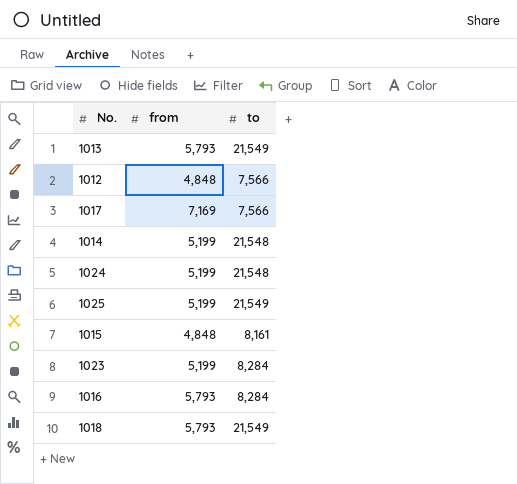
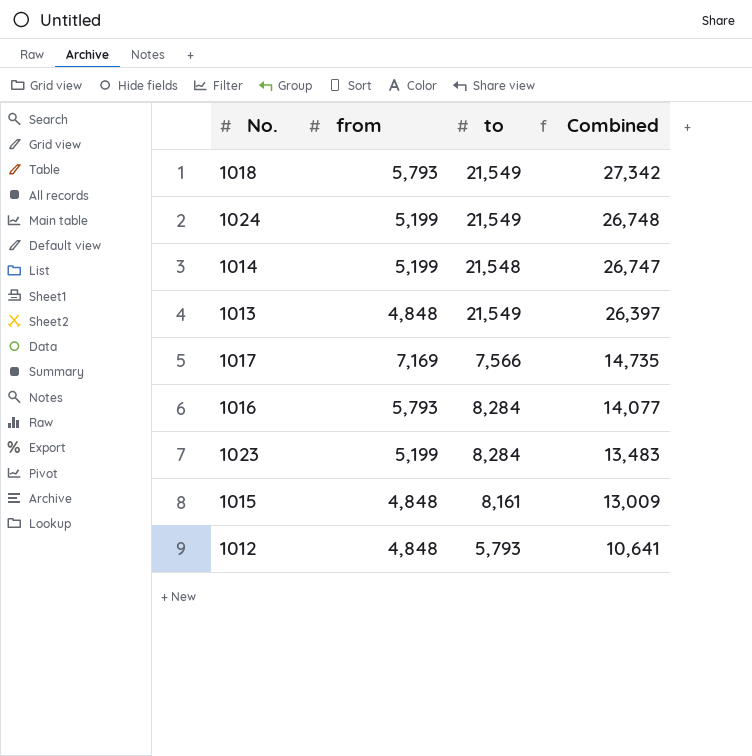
row order: none -> Combined descending
column Combined | formula: none -> [from] + [to]
row 1025: 5,199 | 21,549 -> none
1024 | to: 21,548 -> 21,549
1013 | from: 5,793 -> 4,848
1012 | to: 7,566 -> 5,793

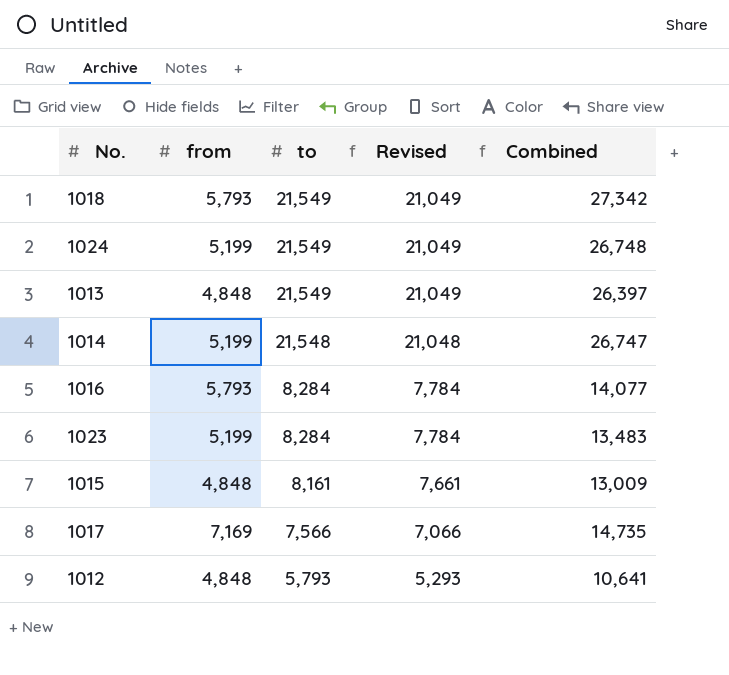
row order: Combined descending -> to descending
column Revised | formula: none -> [to] - 500

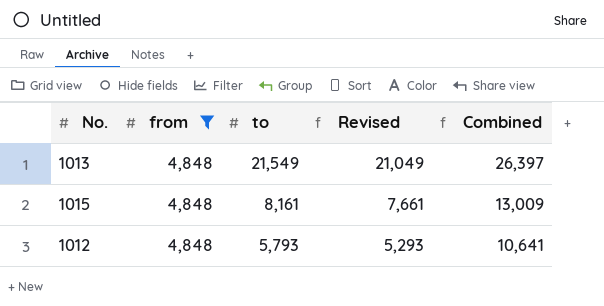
filter: none -> from = 4,848

